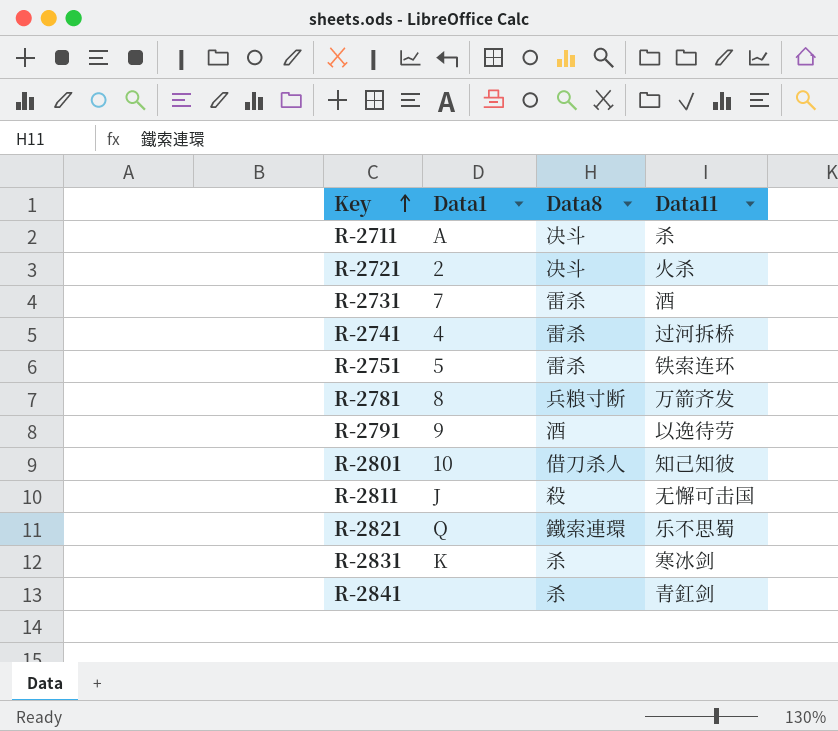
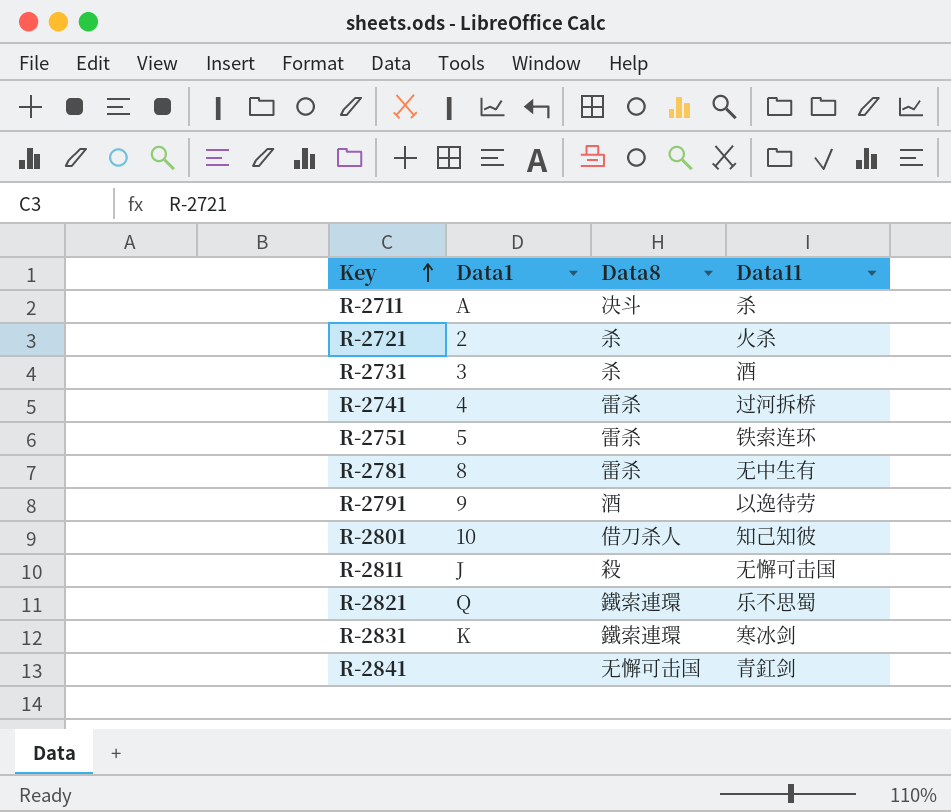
R-2721 | Data8: 决斗 -> 杀
R-2731 | Data1: 7 -> 3
R-2731 | Data8: 雷杀 -> 杀
R-2781 | Data8: 兵粮寸断 -> 雷杀
R-2781 | Data11: 万箭齐发 -> 无中生有
R-2831 | Data8: 杀 -> 鐵索連環
R-2841 | Data8: 杀 -> 无懈可击国

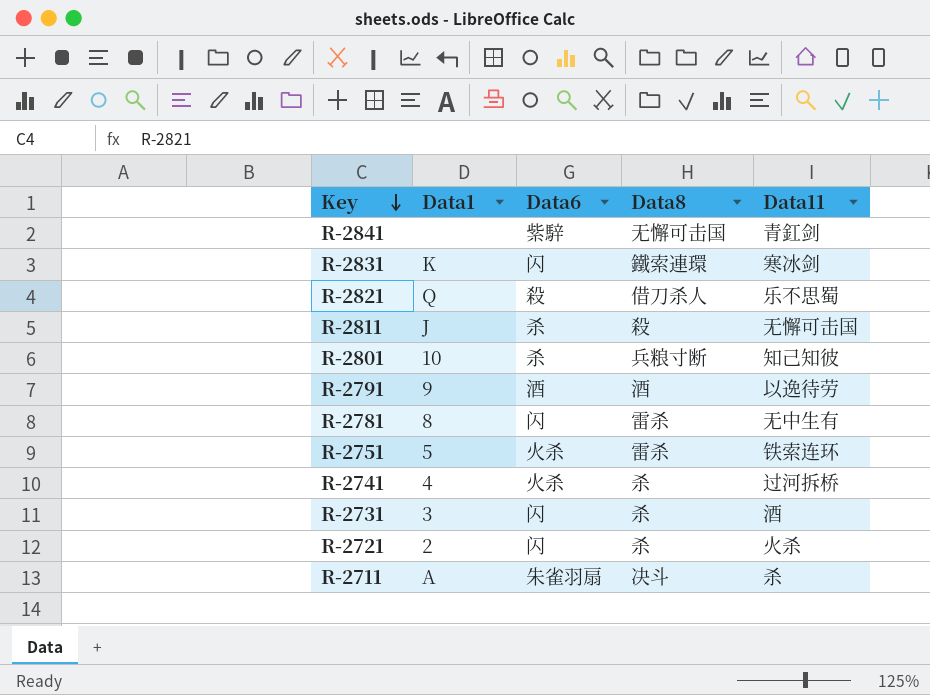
row order: Key ascending -> Key descending
column Data6 | position: none -> 3
R-2821 | Data8: 鐵索連環 -> 借刀杀人
R-2801 | Data8: 借刀杀人 -> 兵粮寸断
R-2741 | Data8: 雷杀 -> 杀

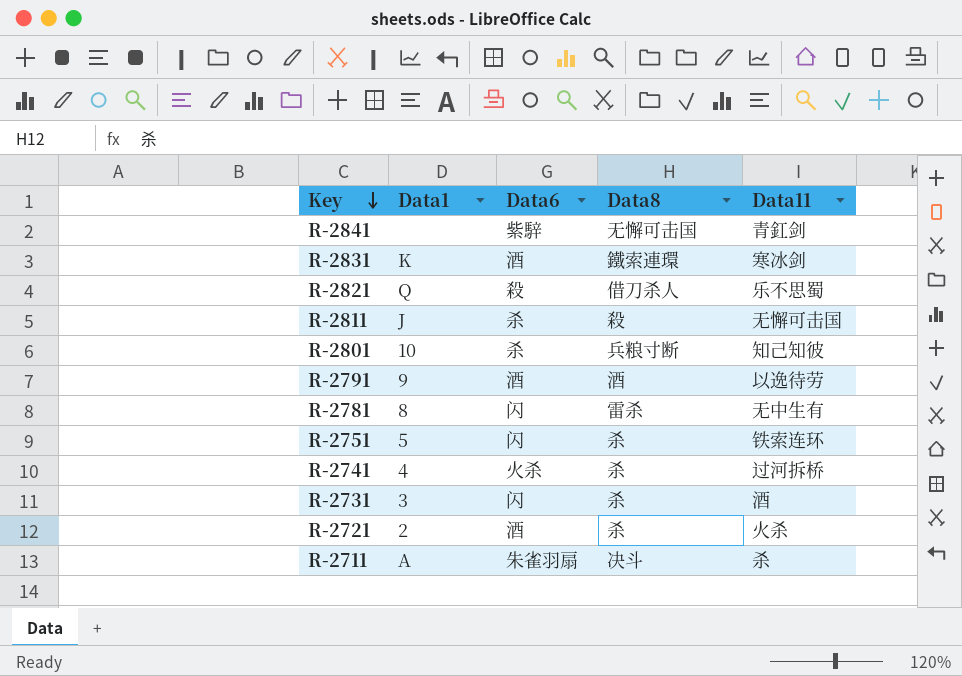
R-2831 | Data6: 闪 -> 酒
R-2751 | Data6: 火杀 -> 闪
R-2751 | Data8: 雷杀 -> 杀
R-2721 | Data6: 闪 -> 酒

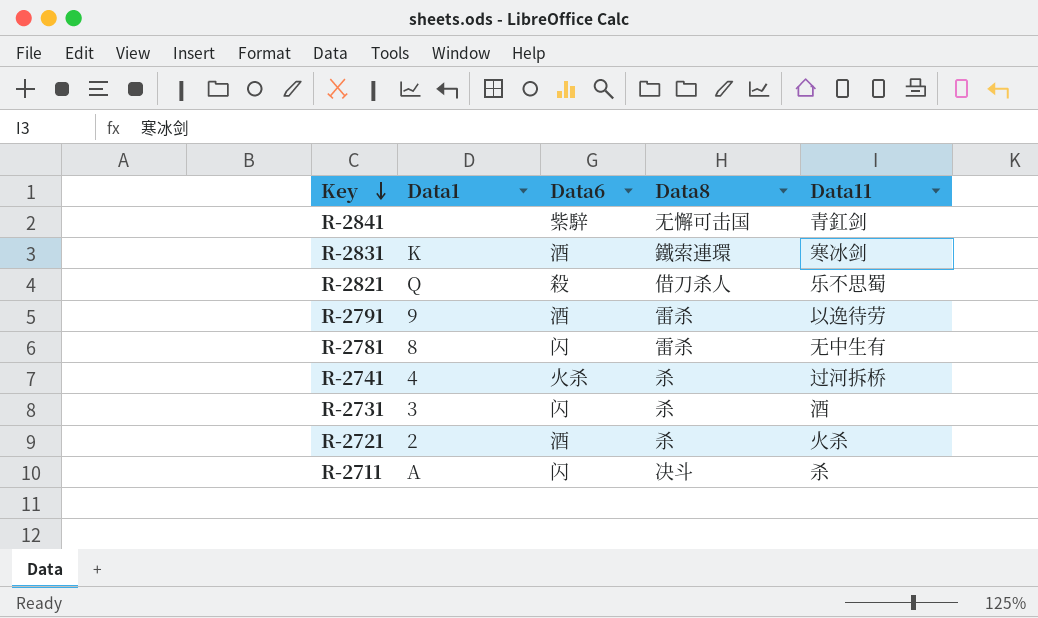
row R-2811: J | 杀 | 殺 | 无懈可击国 -> none
row R-2801: 10 | 杀 | 兵粮寸断 | 知己知彼 -> none
row R-2751: 5 | 闪 | 杀 | 铁索连环 -> none
R-2791 | Data8: 酒 -> 雷杀
R-2711 | Data6: 朱雀羽扇 -> 闪

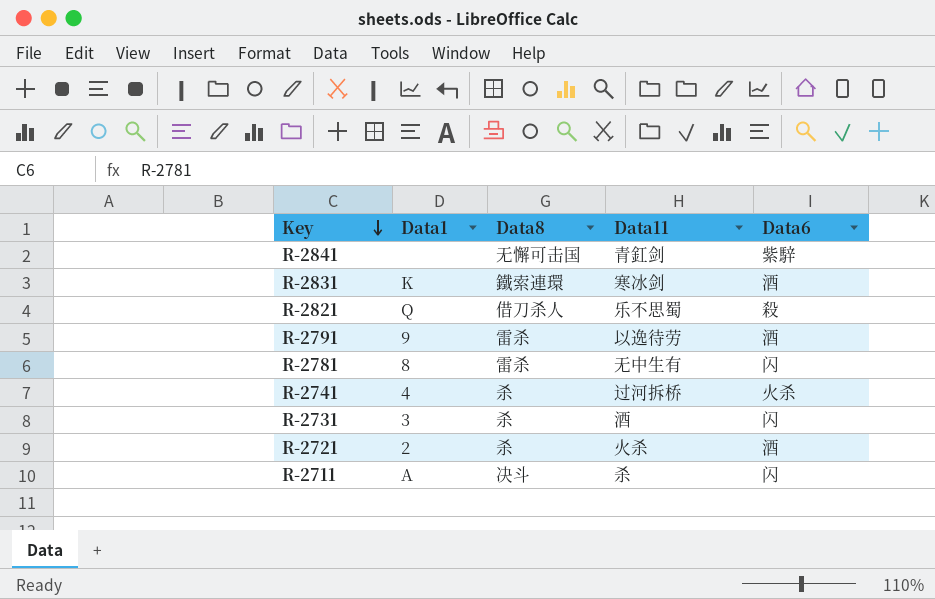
column Data6 | position: 3 -> 5

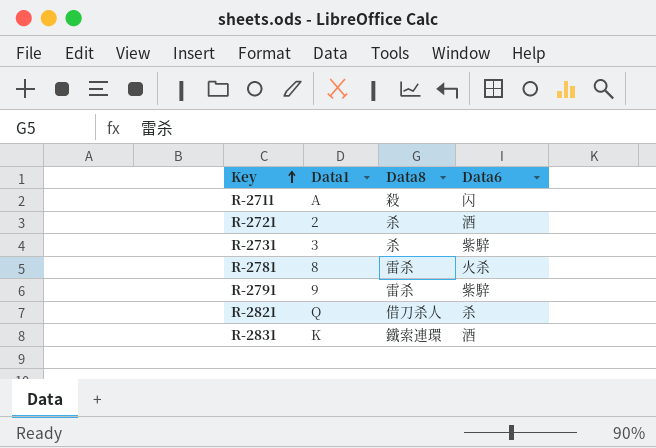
row order: Key descending -> Key ascending
column Data11 | position: 4 -> none
row R-2841: none | 无懈可击国 | 青釭剑 | 紫騂 -> none
row R-2741: 4 | 杀 | 过河拆桥 | 火杀 -> none
R-2711 | Data8: 决斗 -> 殺
R-2731 | Data6: 闪 -> 紫騂
R-2781 | Data6: 闪 -> 火杀
R-2791 | Data6: 酒 -> 紫騂
R-2821 | Data6: 殺 -> 杀

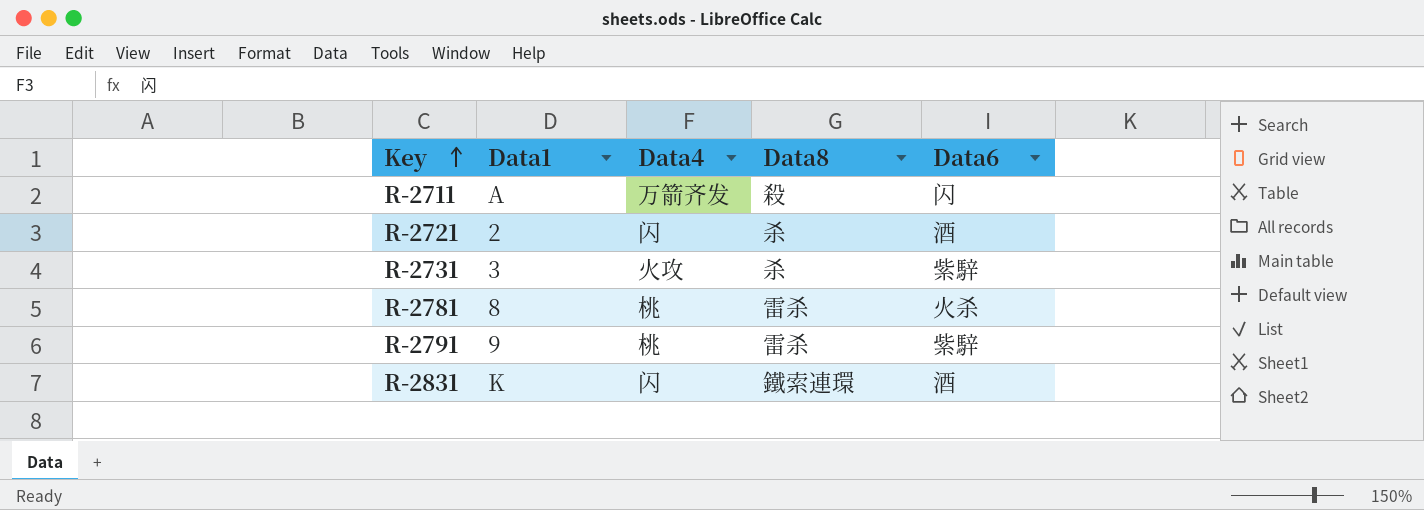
column Data4 | position: none -> 3
row R-2821: Q | 借刀杀人 | 杀 -> none

